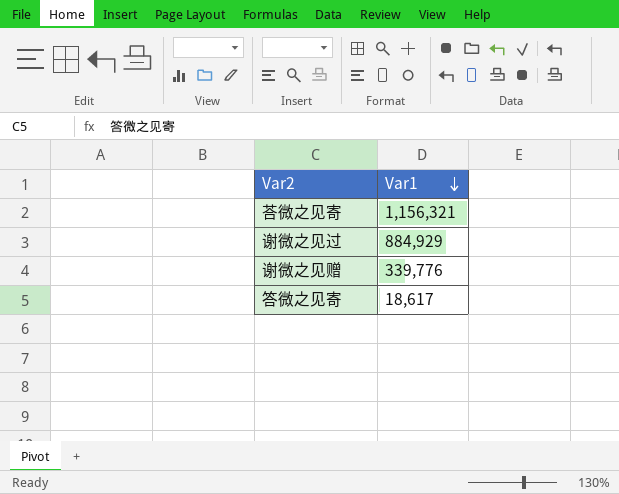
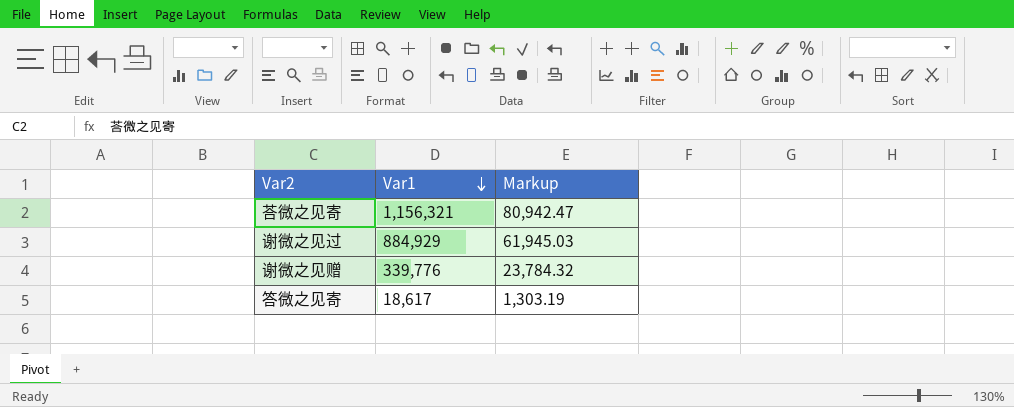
column Markup | formula: none -> [Var1] * 0.07

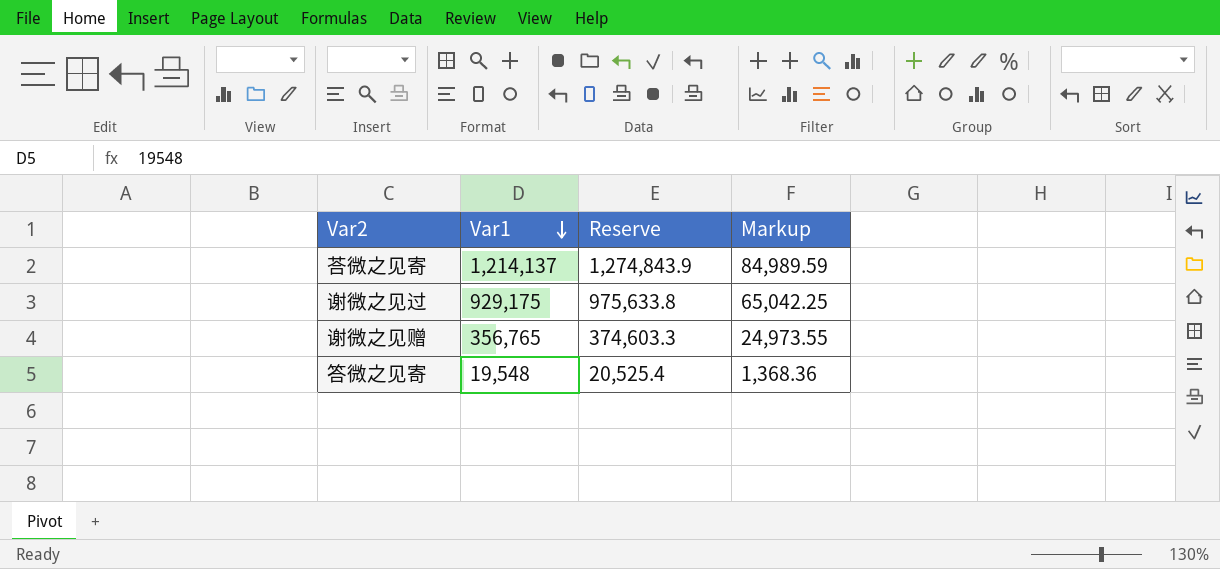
column Reserve | formula: none -> [Var1] * 1.05
荅微之见寄 | Var1: 1,156,321 -> 1,214,137
荅微之见寄 | Markup: 80,942.47 -> 84,989.59
谢微之见过 | Var1: 884,929 -> 929,175
谢微之见过 | Markup: 61,945.03 -> 65,042.25
谢微之见赠 | Var1: 339,776 -> 356,765
谢微之见赠 | Markup: 23,784.32 -> 24,973.55
答微之见寄 | Var1: 18,617 -> 19,548
答微之见寄 | Markup: 1,303.19 -> 1,368.36

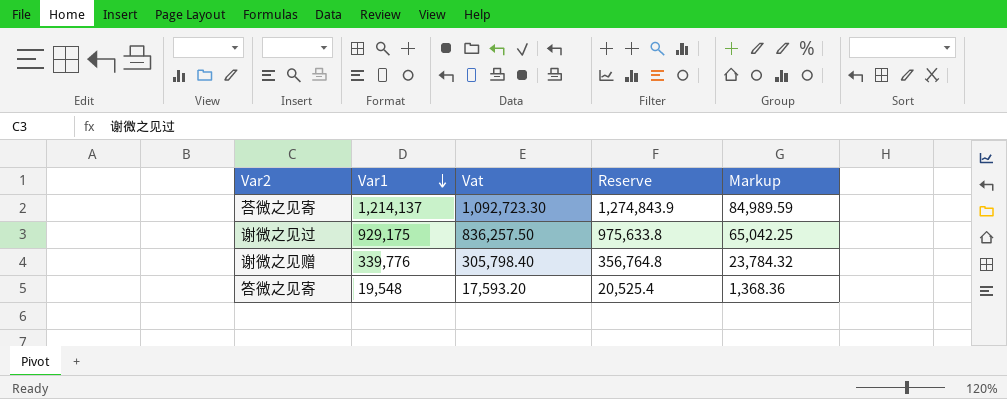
column Vat | formula: none -> [Var1] * 0.9
谢微之见赠 | Var1: 356,765 -> 339,776
谢微之见赠 | Reserve: 374,603.3 -> 356,764.8
谢微之见赠 | Markup: 24,973.55 -> 23,784.32

